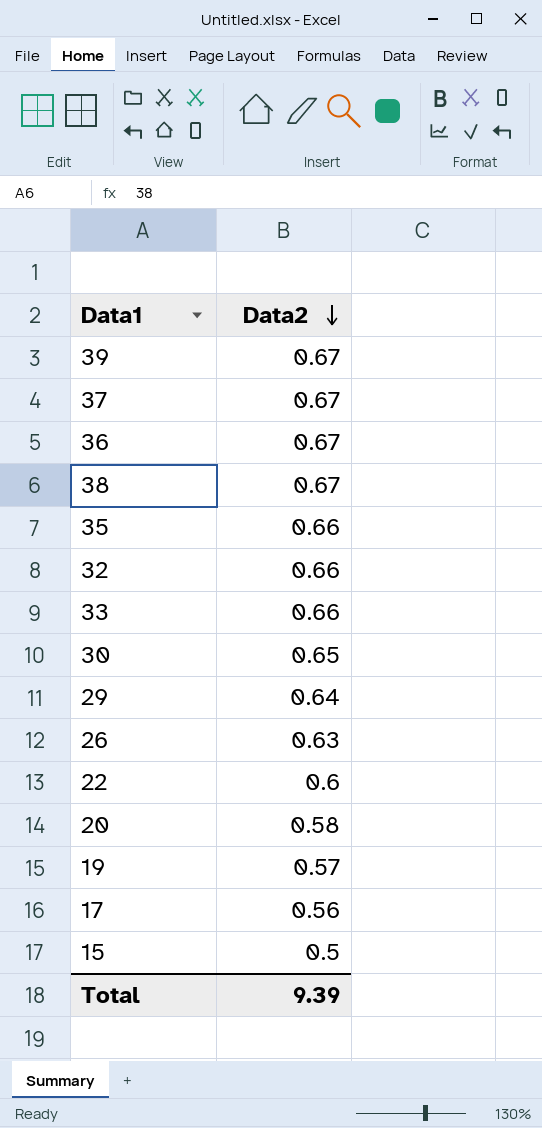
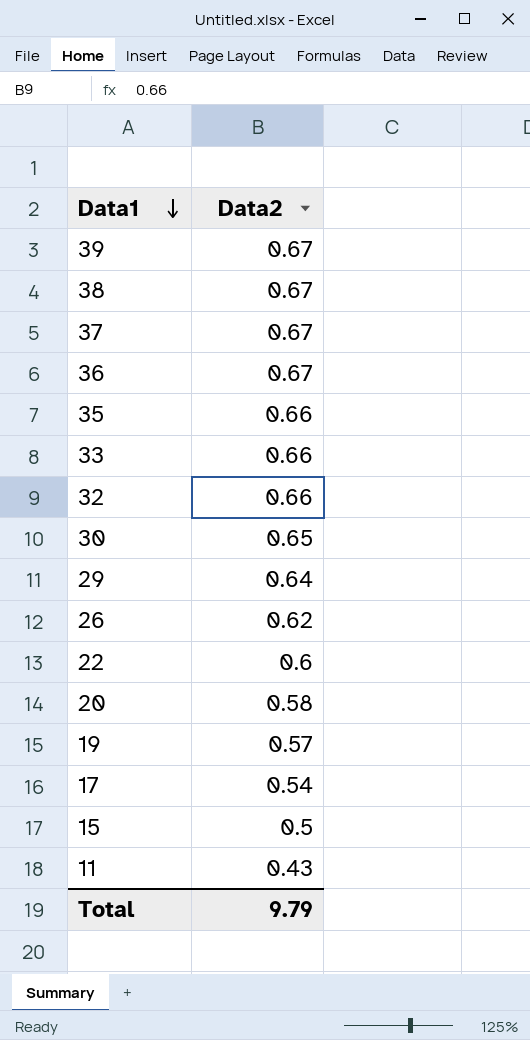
row order: Data2 descending -> Data1 descending
26 | Data2: 0.63 -> 0.62
17 | Data2: 0.56 -> 0.54
row 11: none -> 0.43
Total | Data2: 9.39 -> 9.79

